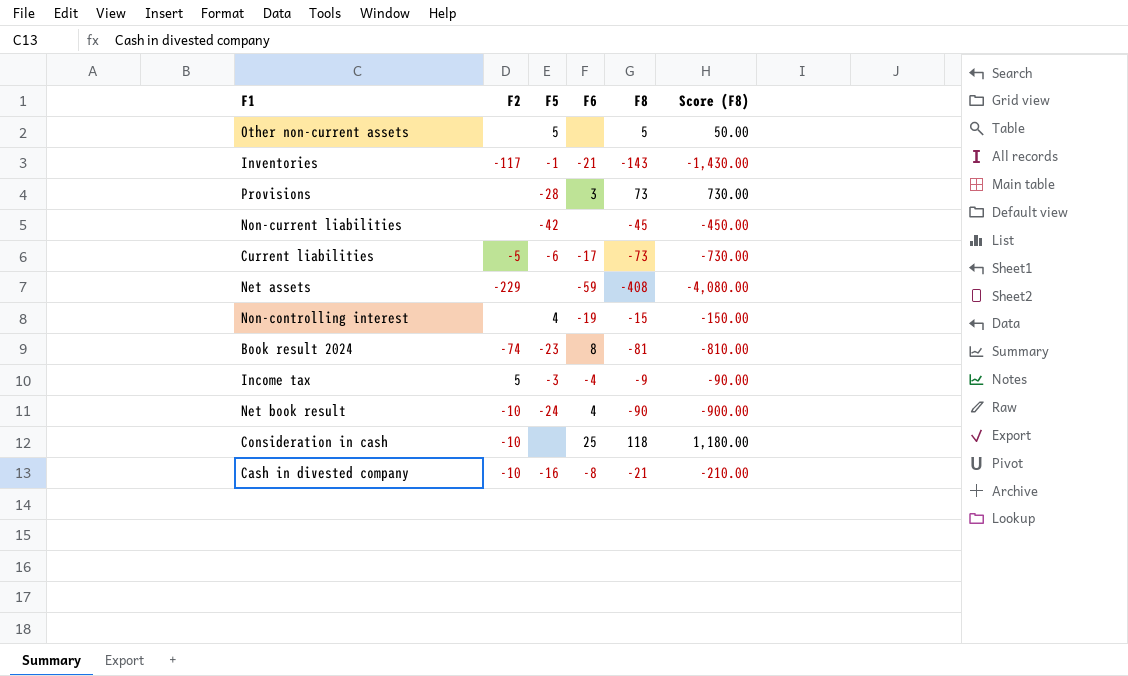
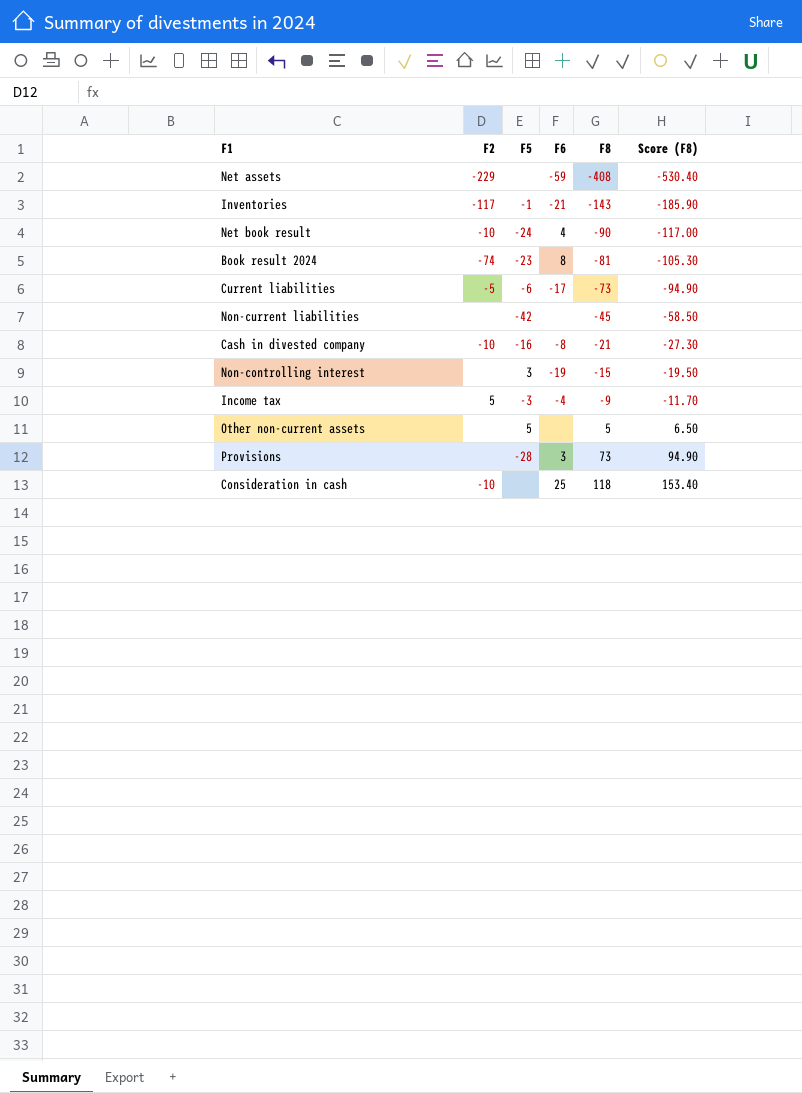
row order: none -> F8 ascending
column Score (F8) | formula: [F8] * 10 -> [F8] * 1.3
Non-controlling interest | F5: 4 -> 3

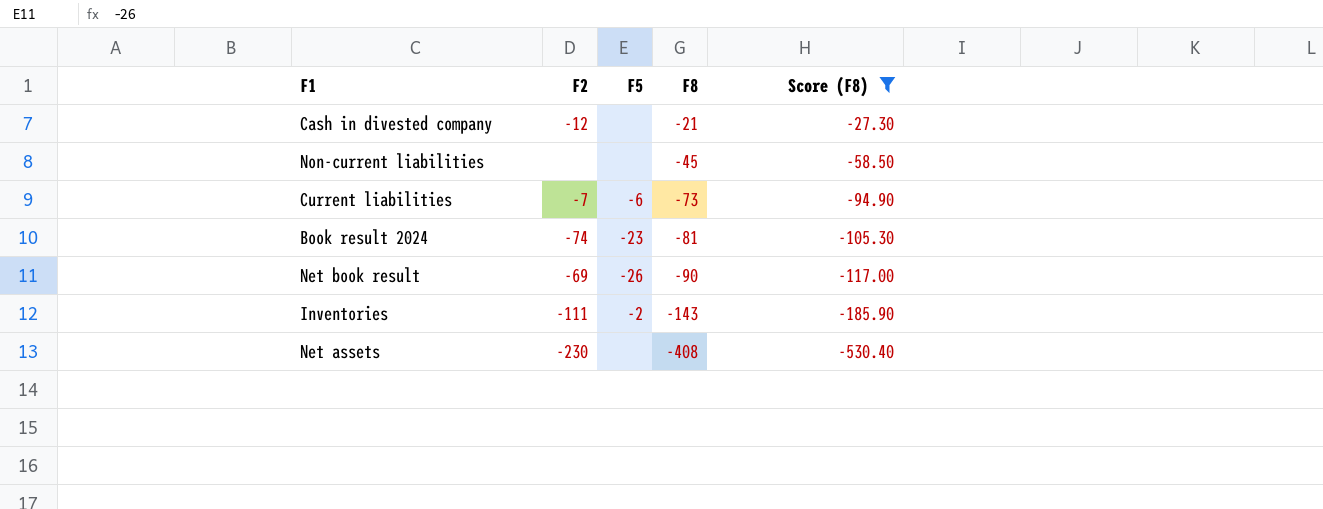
filter: none -> Score (F8) <= -27.30
row order: F8 ascending -> F8 descending
column F6 | position: 4 -> none
Cash in divested company | F2: -10 -> -12
Cash in divested company | F5: -16 -> none
Non-current liabilities | F5: -42 -> none
Current liabilities | F2: -5 -> -7
Net book result | F2: -10 -> -69
Net book result | F5: -24 -> -26
Inventories | F2: -117 -> -111
Inventories | F5: -1 -> -2
Net assets | F2: -229 -> -230

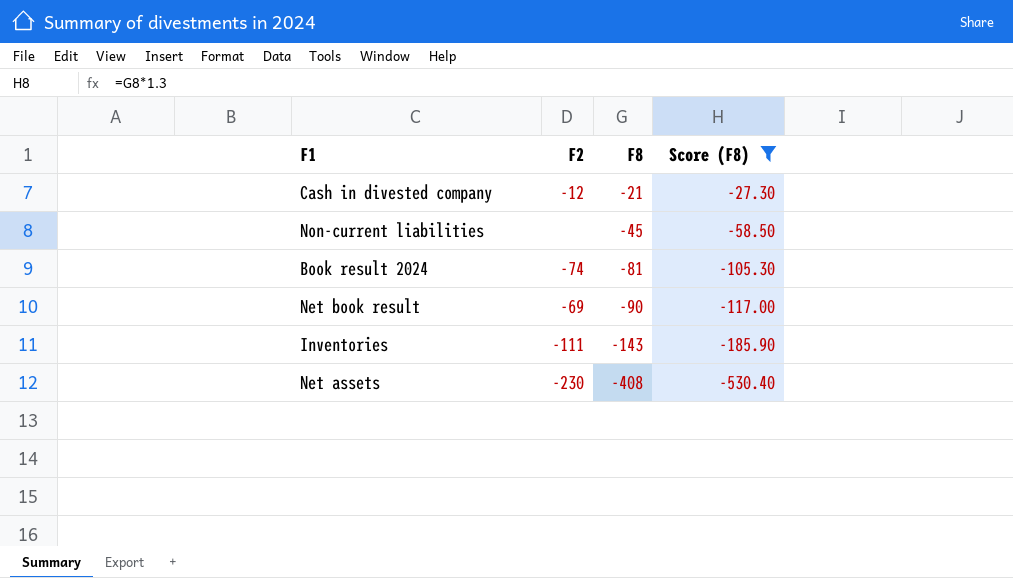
column F5 | position: 3 -> none
row Current liabilities: -7 | -6 | -73 | -94.90 -> none

